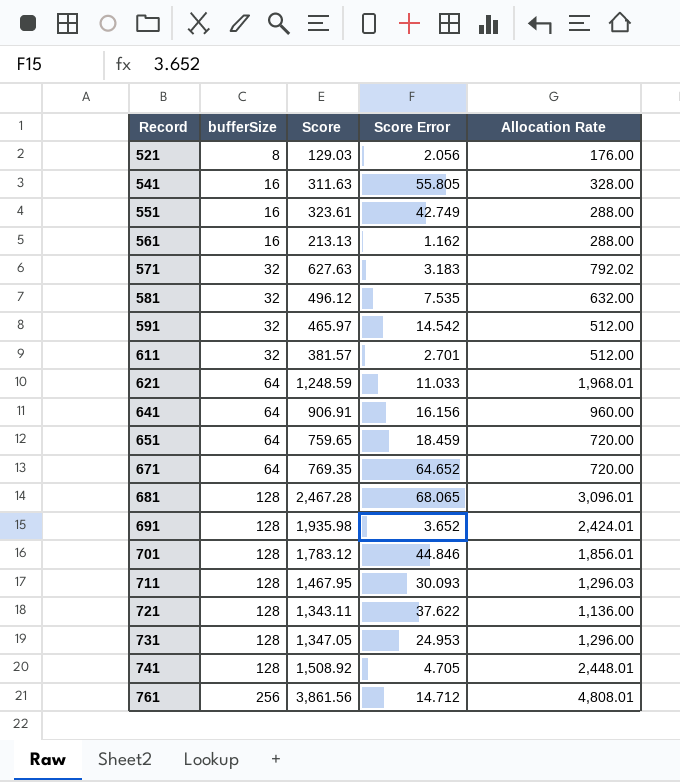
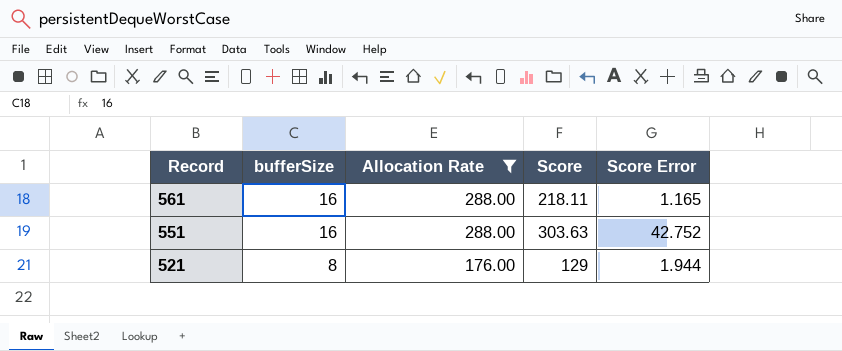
filter: none -> Allocation Rate <= 288.00
row order: Record ascending -> Record descending
column Allocation Rate | position: 5 -> 3
561 | Score: 213.13 -> 218.11
561 | Score Error: 1.162 -> 1.165
551 | Score: 323.61 -> 303.63
551 | Score Error: 42.749 -> 42.752
521 | Score: 129.03 -> 129
521 | Score Error: 2.056 -> 1.944

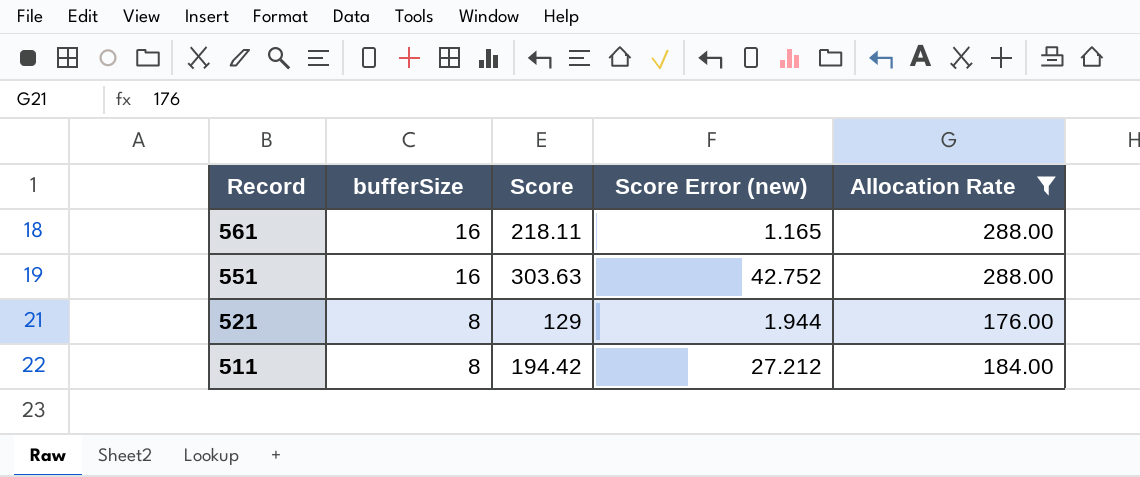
column name: Score Error -> Score Error (new)
column Allocation Rate | position: 3 -> 5
row 511: none -> 8 | 194.42 | 27.212 | 184.00

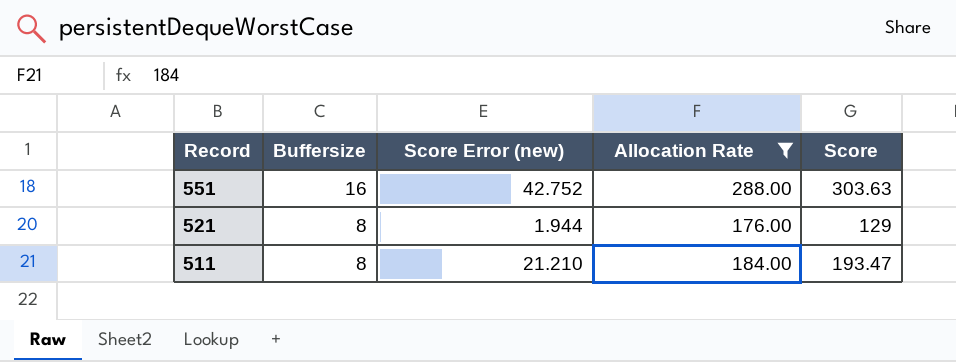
column name: bufferSize -> Buffersize
column Score | position: 3 -> 5
row 561: 16 | 218.11 | 1.165 | 288.00 -> none
511 | Score Error (new): 27.212 -> 21.210
511 | Score: 194.42 -> 193.47

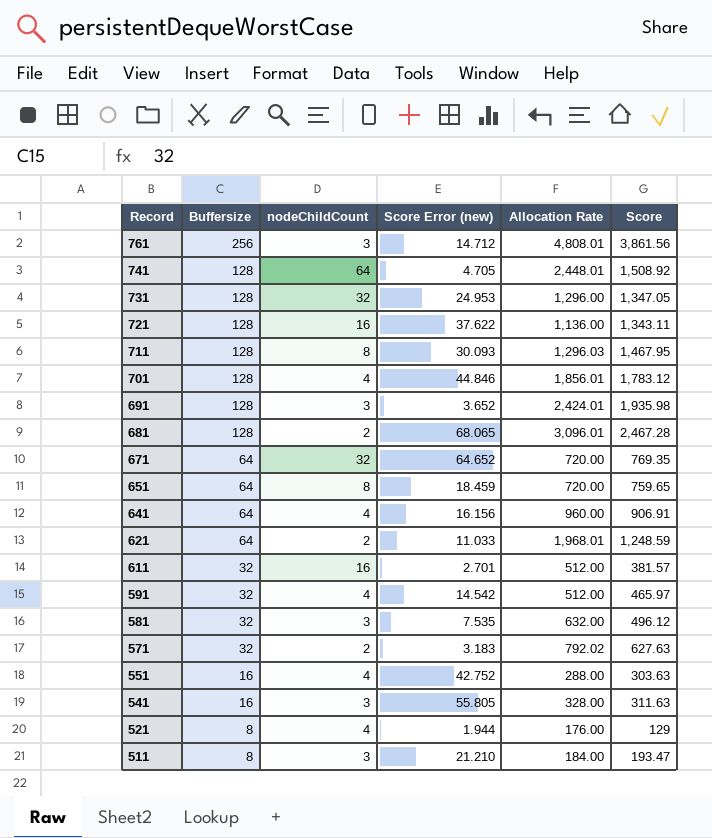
filter: Allocation Rate <= 288.00 -> none
column nodeChildCount | position: none -> 3

